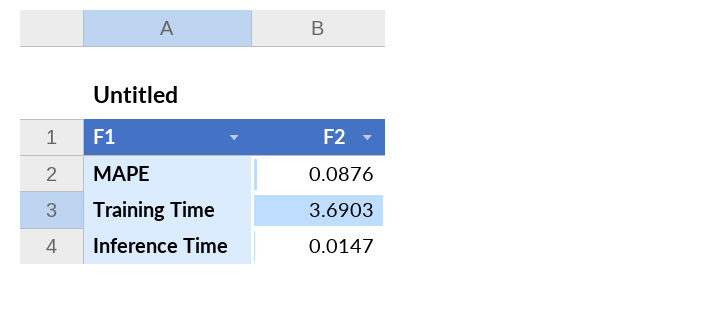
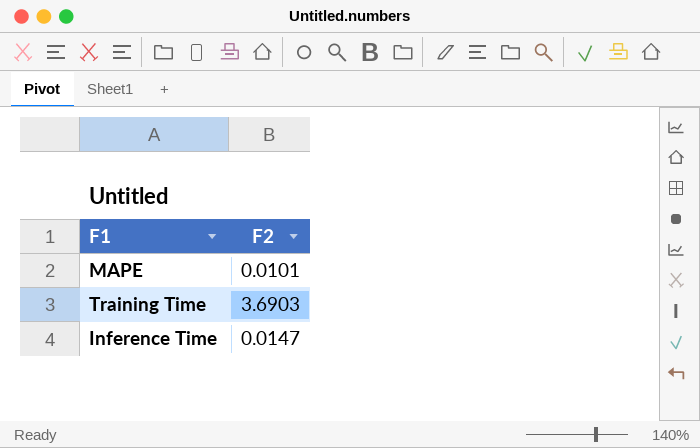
MAPE | F2: 0.0876 -> 0.0101

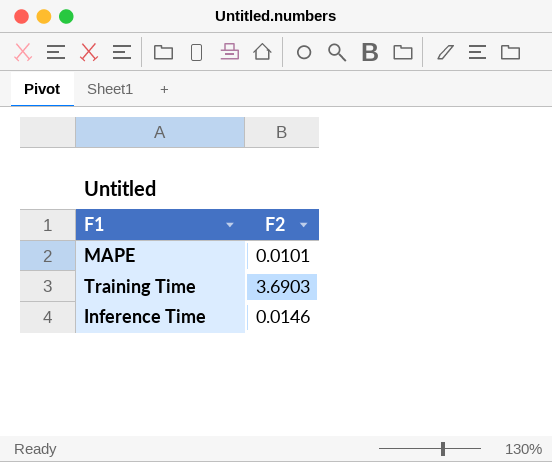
Inference Time | F2: 0.0147 -> 0.0146

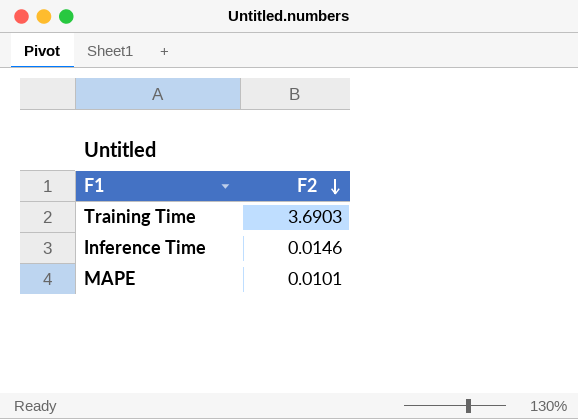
row order: none -> F2 descending

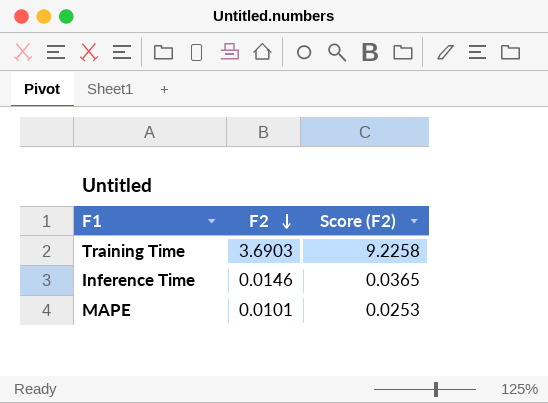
column Score (F2) | formula: none -> [F2] * 2.5

